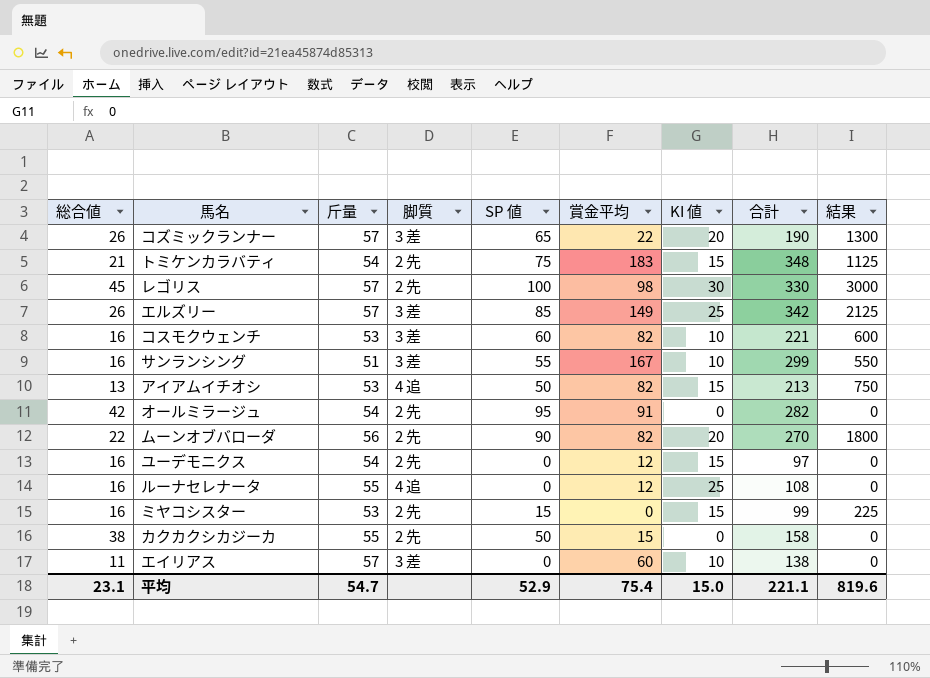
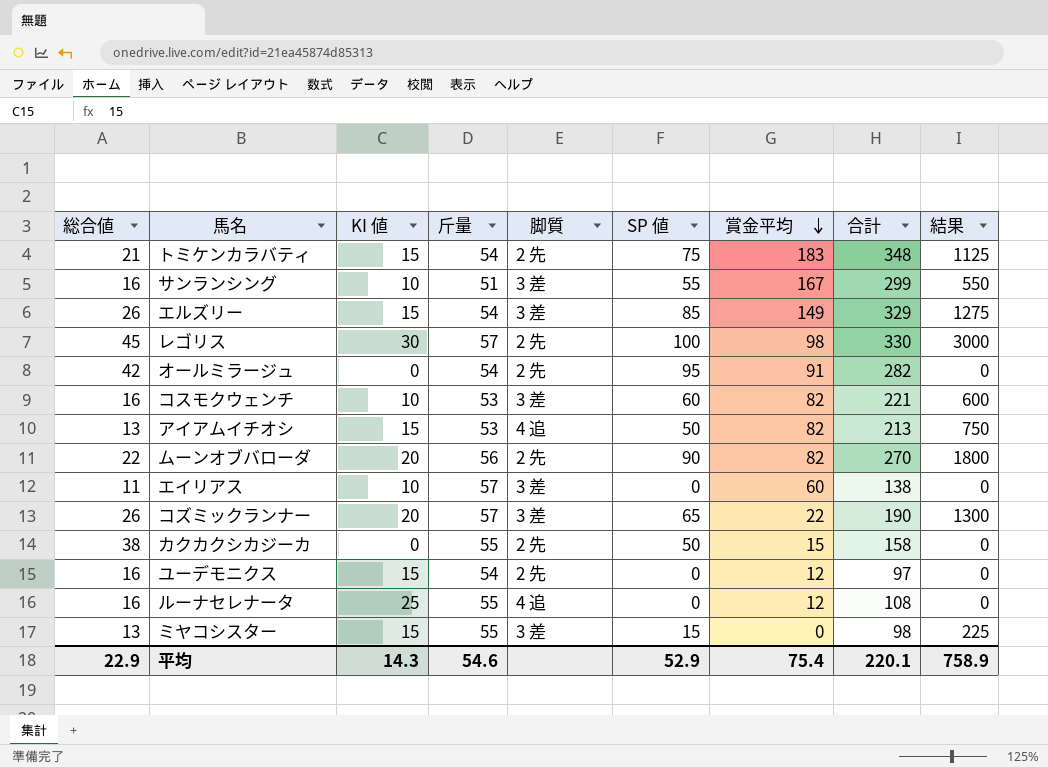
row order: none -> 賞金平均 descending
column KI 値 | position: 7 -> 3
エルズリー | KI 値: 25 -> 15
エルズリー | 斤量: 57 -> 54
エルズリー | 合計: 342 -> 329
エルズリー | 結果: 2125 -> 1275
ミヤコシスター | 総合値: 16 -> 13
ミヤコシスター | 斤量: 53 -> 55
ミヤコシスター | 脚質: 2 先 -> 3 差
ミヤコシスター | 合計: 99 -> 98
平均 | 総合値: 23.1 -> 22.9
平均 | KI 値: 15.0 -> 14.3
平均 | 斤量: 54.7 -> 54.6
平均 | 合計: 221.1 -> 220.1
平均 | 結果: 819.6 -> 758.9

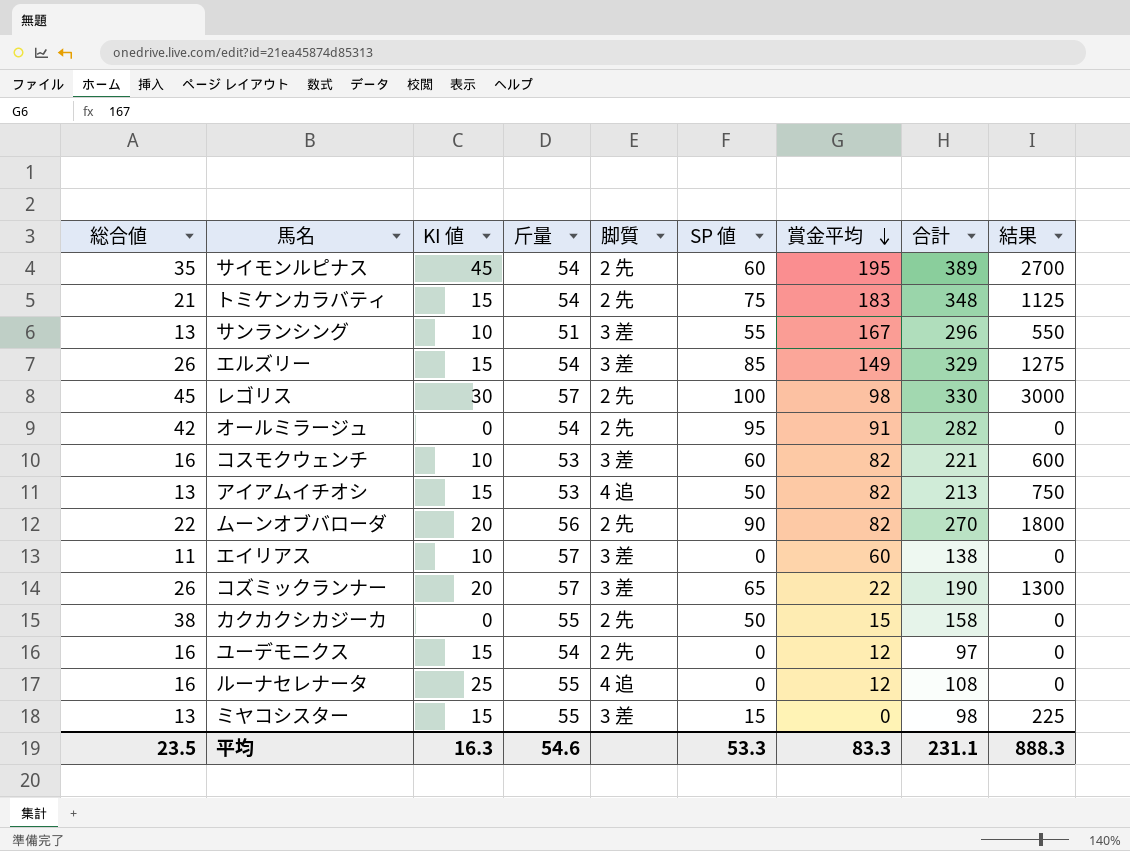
row サイモンルピナス: none -> 35 | 45 | 54 | 2 先 | 60 | 195 | 389 | 2700
サンランシング | 総合値: 16 -> 13
サンランシング | 合計: 299 -> 296
平均 | 総合値: 22.9 -> 23.5
平均 | KI 値: 14.3 -> 16.3
平均 | SP 値: 52.9 -> 53.3
平均 | 賞金平均: 75.4 -> 83.3
平均 | 合計: 220.1 -> 231.1
平均 | 結果: 758.9 -> 888.3

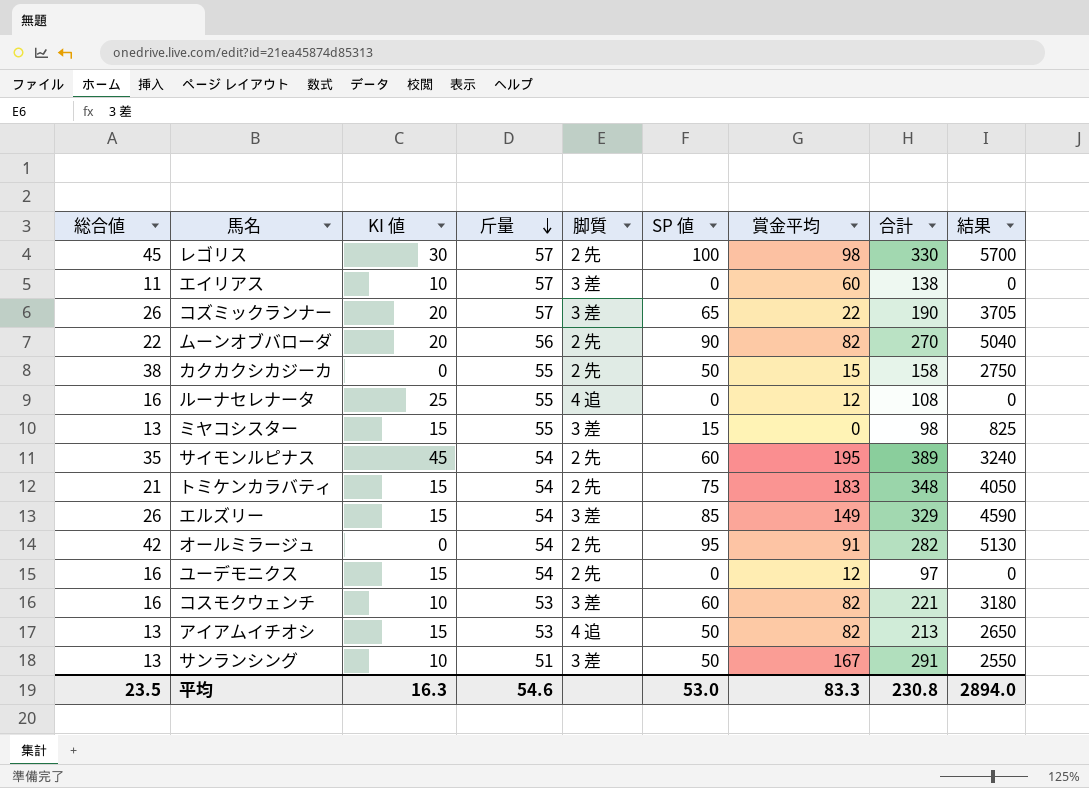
row order: 賞金平均 descending -> 斤量 descending
column 結果 | formula: [KI 値] * [SP 値] -> [斤量] * [SP 値]
サンランシング | SP 値: 55 -> 50
サンランシング | 合計: 296 -> 291
平均 | SP 値: 53.3 -> 53.0
平均 | 合計: 231.1 -> 230.8
平均 | 結果: 888.3 -> 2894.0

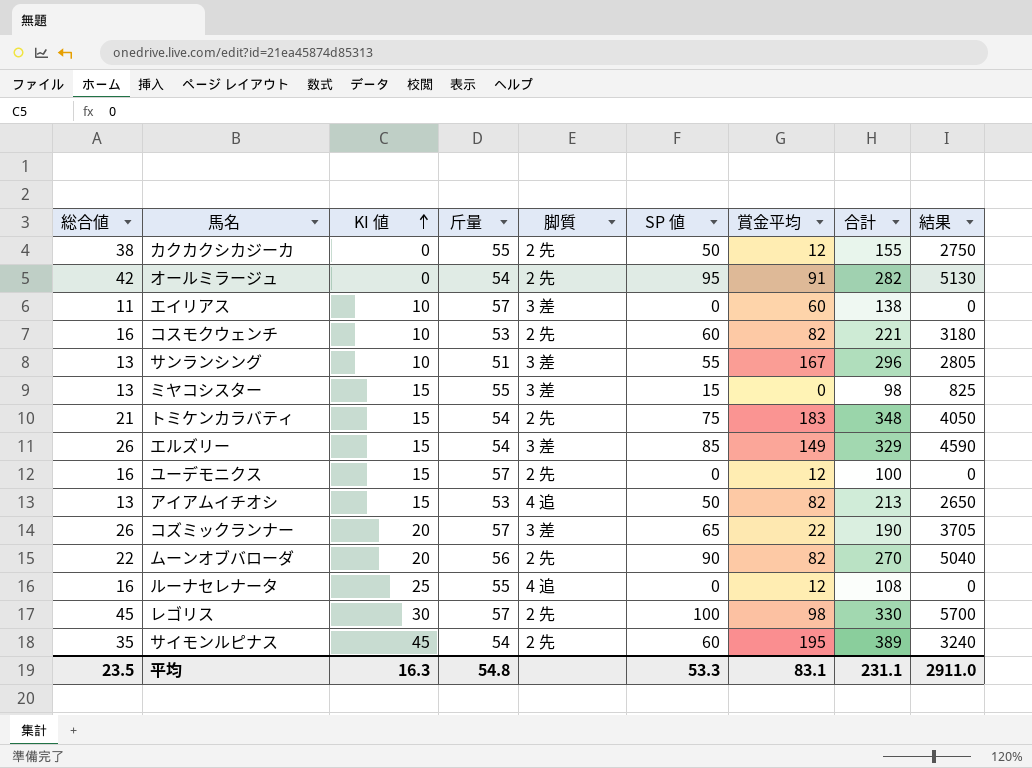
row order: 斤量 descending -> KI 値 ascending
カクカクシカジーカ | 賞金平均: 15 -> 12
カクカクシカジーカ | 合計: 158 -> 155
コスモクウェンチ | 脚質: 3 差 -> 2 先
サンランシング | SP 値: 50 -> 55
サンランシング | 合計: 291 -> 296
サンランシング | 結果: 2550 -> 2805
ユーデモニクス | 斤量: 54 -> 57
ユーデモニクス | 合計: 97 -> 100
平均 | 斤量: 54.6 -> 54.8
平均 | SP 値: 53.0 -> 53.3
平均 | 賞金平均: 83.3 -> 83.1
平均 | 合計: 230.8 -> 231.1
平均 | 結果: 2894.0 -> 2911.0

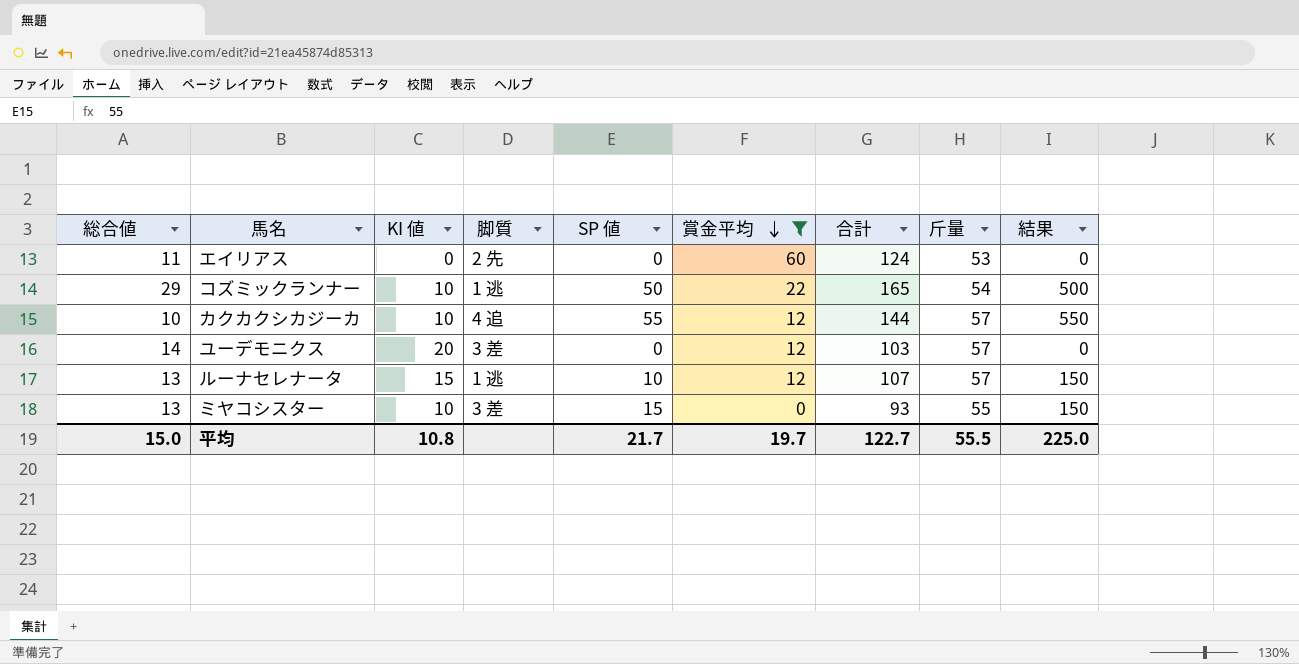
filter: none -> 賞金平均 <= 60
row order: KI 値 ascending -> 賞金平均 descending
column 斤量 | position: 4 -> 8
column 結果 | formula: [斤量] * [SP 値] -> [KI 値] * [SP 値]
エイリアス | KI 値: 10 -> 0
エイリアス | 脚質: 3 差 -> 2 先
エイリアス | 合計: 138 -> 124
エイリアス | 斤量: 57 -> 53
コズミックランナー | 総合値: 26 -> 29
コズミックランナー | KI 値: 20 -> 10
コズミックランナー | 脚質: 3 差 -> 1 逃
コズミックランナー | SP 値: 65 -> 50
コズミックランナー | 合計: 190 -> 165
コズミックランナー | 斤量: 57 -> 54
カクカクシカジーカ | 総合値: 38 -> 10
カクカクシカジーカ | KI 値: 0 -> 10
カクカクシカジーカ | 脚質: 2 先 -> 4 追
カクカクシカジーカ | SP 値: 50 -> 55
カクカクシカジーカ | 合計: 155 -> 144
カクカクシカジーカ | 斤量: 55 -> 57
ユーデモニクス | 総合値: 16 -> 14
ユーデモニクス | KI 値: 15 -> 20
ユーデモニクス | 脚質: 2 先 -> 3 差
ユーデモニクス | 合計: 100 -> 103
ルーナセレナータ | 総合値: 16 -> 13
ルーナセレナータ | KI 値: 25 -> 15
ルーナセレナータ | 脚質: 4 追 -> 1 逃
ルーナセレナータ | SP 値: 0 -> 10
ルーナセレナータ | 合計: 108 -> 107
ルーナセレナータ | 斤量: 55 -> 57
ミヤコシスター | KI 値: 15 -> 10
ミヤコシスター | 合計: 98 -> 93
平均 | 総合値: 23.5 -> 15.0
平均 | KI 値: 16.3 -> 10.8
平均 | SP 値: 53.3 -> 21.7
平均 | 賞金平均: 83.1 -> 19.7
平均 | 合計: 231.1 -> 122.7
平均 | 斤量: 54.8 -> 55.5
平均 | 結果: 2911.0 -> 225.0

